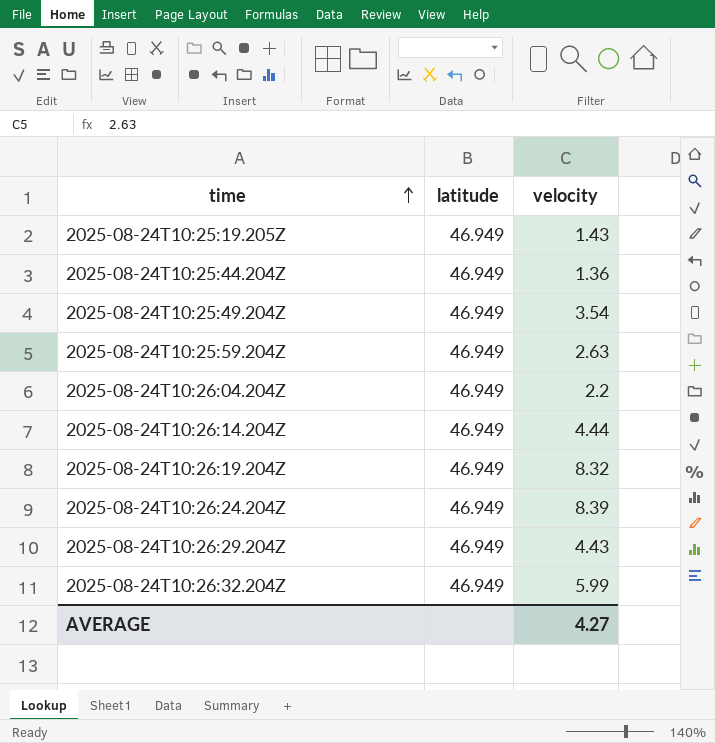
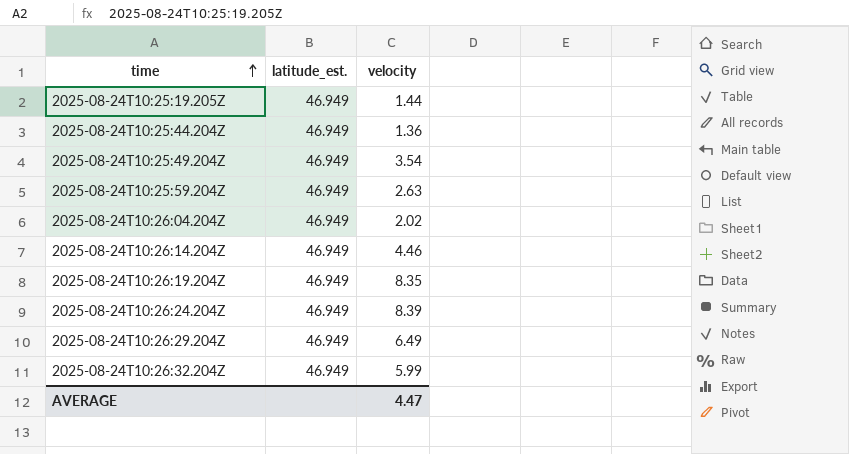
column name: latitude -> latitude_est.
2025-08-24T10:25:19.205Z | velocity: 1.43 -> 1.44
2025-08-24T10:26:04.204Z | velocity: 2.2 -> 2.02
2025-08-24T10:26:14.204Z | velocity: 4.44 -> 4.46
2025-08-24T10:26:19.204Z | velocity: 8.32 -> 8.35
2025-08-24T10:26:29.204Z | velocity: 4.43 -> 6.49
AVERAGE | velocity: 4.27 -> 4.47

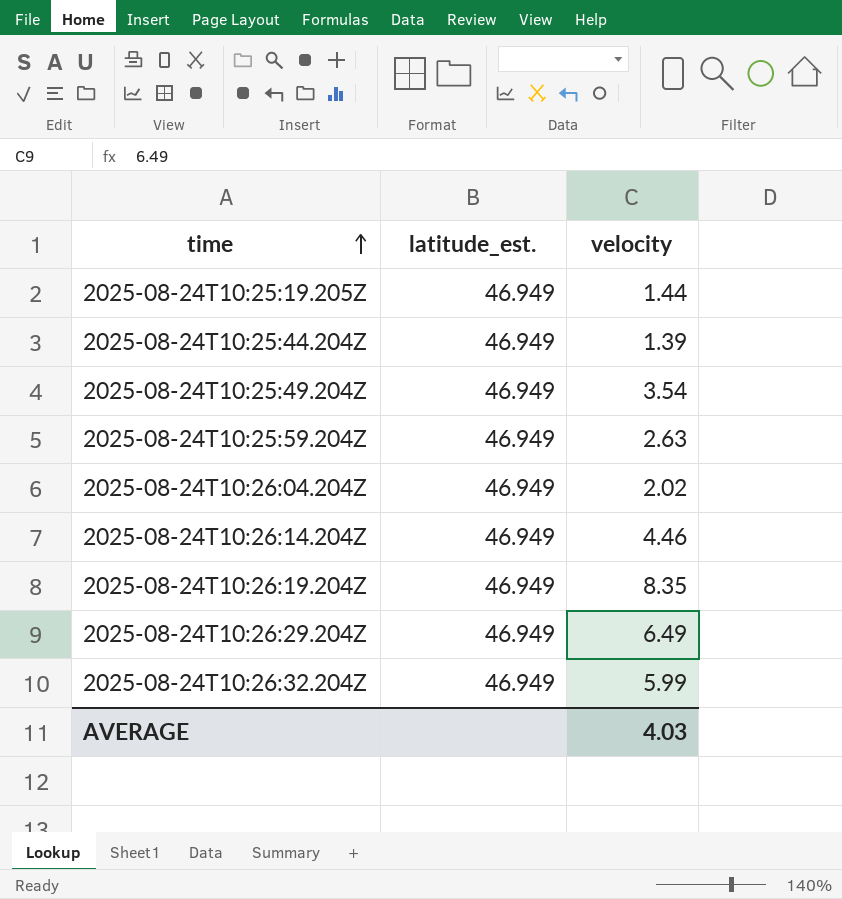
row 2025-08-24T10:26:24.204Z: 46.949 | 8.39 -> none
2025-08-24T10:25:44.204Z | velocity: 1.36 -> 1.39
AVERAGE | velocity: 4.47 -> 4.03

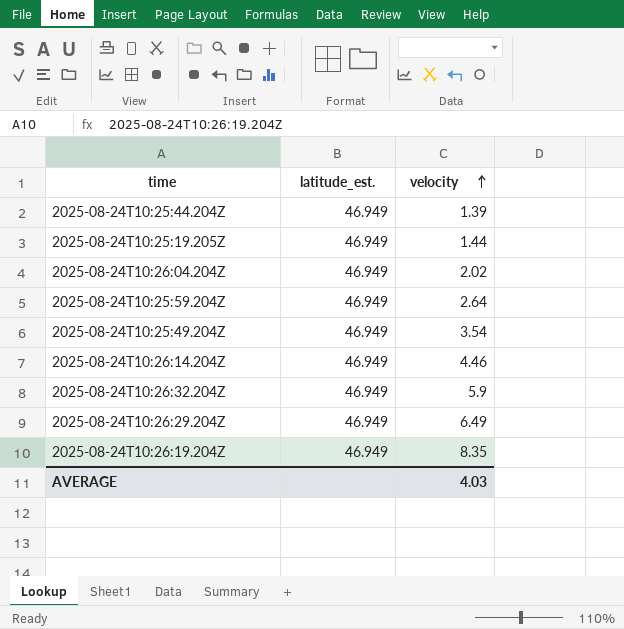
row order: time ascending -> velocity ascending
2025-08-24T10:25:59.204Z | velocity: 2.63 -> 2.64
2025-08-24T10:26:32.204Z | velocity: 5.99 -> 5.9

